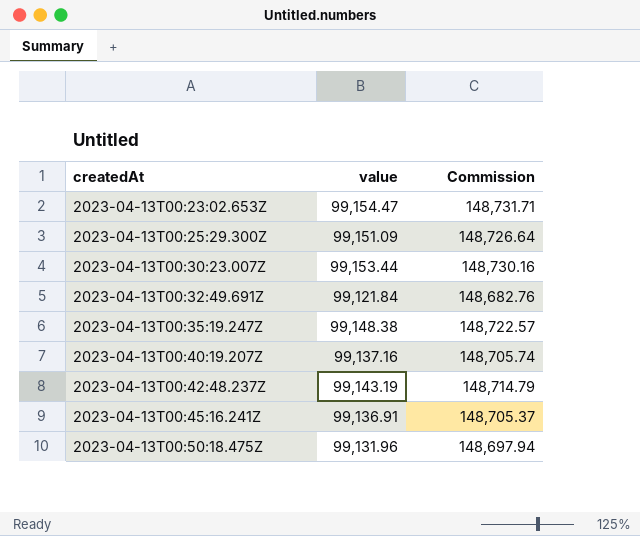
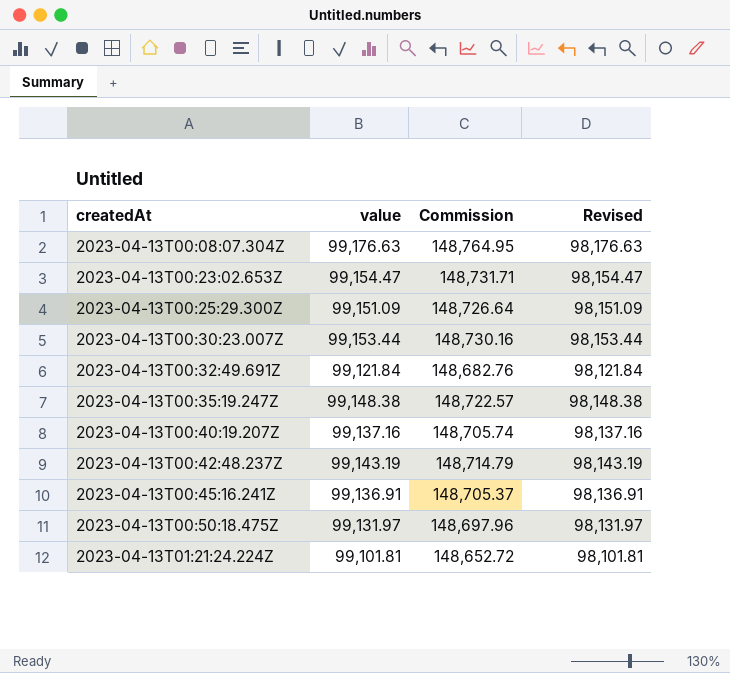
column Revised | formula: none -> [value] - 1000
row 2023-04-13T00:08:07.304Z: none -> 99,176.63 | 148,764.95 | 98,176.63
2023-04-13T00:50:18.475Z | value: 99,131.96 -> 99,131.97
2023-04-13T00:50:18.475Z | Commission: 148,697.94 -> 148,697.96
row 2023-04-13T01:21:24.224Z: none -> 99,101.81 | 148,652.72 | 98,101.81

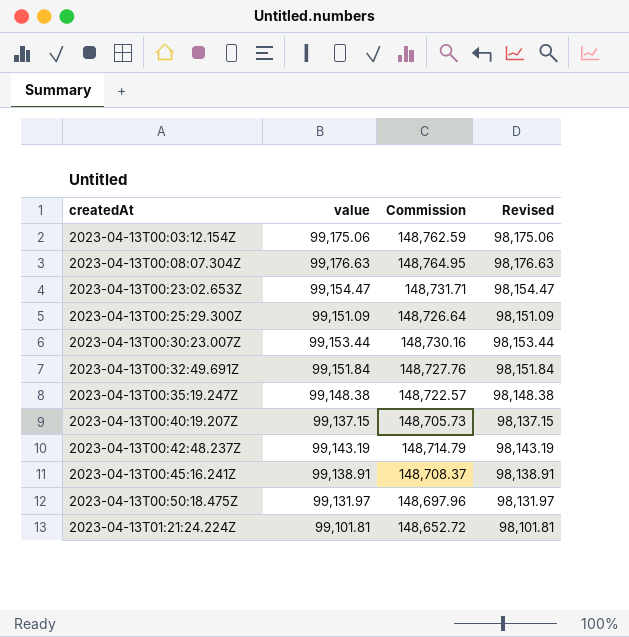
row 2023-04-13T00:03:12.154Z: none -> 99,175.06 | 148,762.59 | 98,175.06
2023-04-13T00:32:49.691Z | value: 99,121.84 -> 99,151.84
2023-04-13T00:32:49.691Z | Commission: 148,682.76 -> 148,727.76
2023-04-13T00:32:49.691Z | Revised: 98,121.84 -> 98,151.84
2023-04-13T00:40:19.207Z | value: 99,137.16 -> 99,137.15
2023-04-13T00:40:19.207Z | Commission: 148,705.74 -> 148,705.73
2023-04-13T00:40:19.207Z | Revised: 98,137.16 -> 98,137.15
2023-04-13T00:45:16.241Z | value: 99,136.91 -> 99,138.91
2023-04-13T00:45:16.241Z | Commission: 148,705.37 -> 148,708.37
2023-04-13T00:45:16.241Z | Revised: 98,136.91 -> 98,138.91

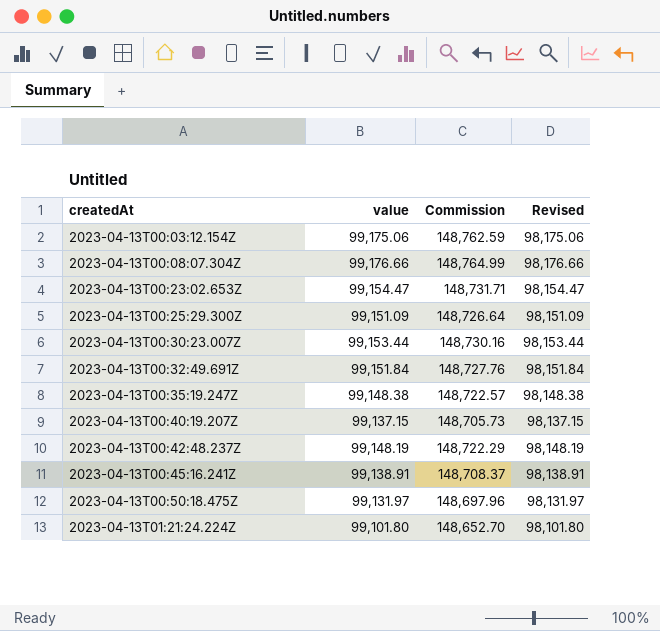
2023-04-13T00:08:07.304Z | value: 99,176.63 -> 99,176.66
2023-04-13T00:08:07.304Z | Commission: 148,764.95 -> 148,764.99
2023-04-13T00:08:07.304Z | Revised: 98,176.63 -> 98,176.66
2023-04-13T00:42:48.237Z | value: 99,143.19 -> 99,148.19
2023-04-13T00:42:48.237Z | Commission: 148,714.79 -> 148,722.29
2023-04-13T00:42:48.237Z | Revised: 98,143.19 -> 98,148.19
2023-04-13T01:21:24.224Z | value: 99,101.81 -> 99,101.80
2023-04-13T01:21:24.224Z | Commission: 148,652.72 -> 148,652.70
2023-04-13T01:21:24.224Z | Revised: 98,101.81 -> 98,101.80

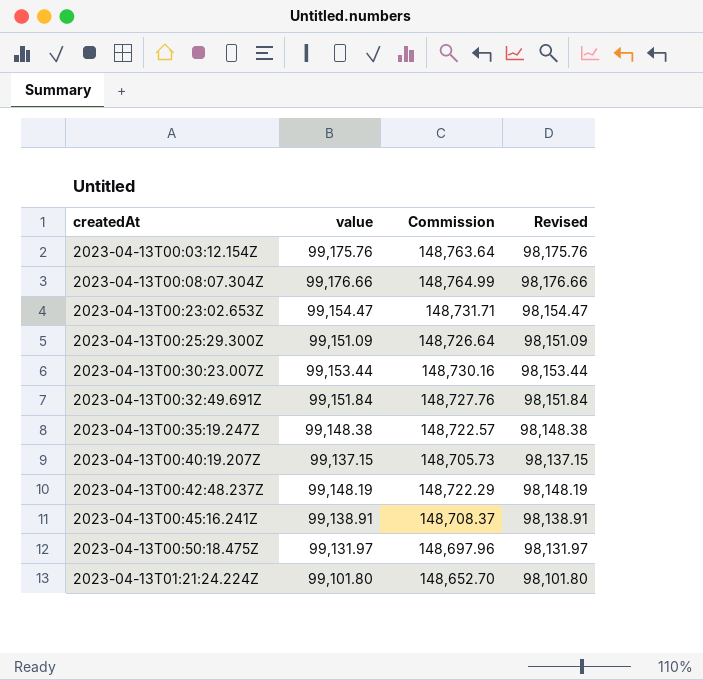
2023-04-13T00:03:12.154Z | value: 99,175.06 -> 99,175.76
2023-04-13T00:03:12.154Z | Commission: 148,762.59 -> 148,763.64
2023-04-13T00:03:12.154Z | Revised: 98,175.06 -> 98,175.76

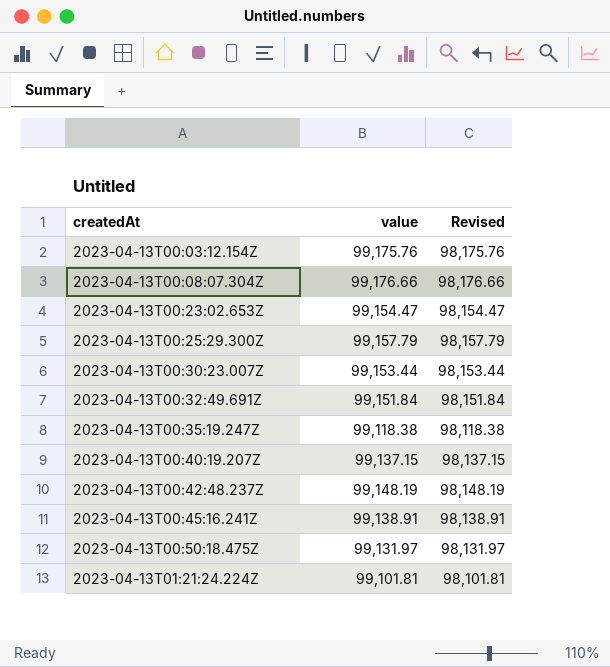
column Commission | formula: [value] * 1.5 -> none
2023-04-13T00:25:29.300Z | value: 99,151.09 -> 99,157.79
2023-04-13T00:25:29.300Z | Revised: 98,151.09 -> 98,157.79
2023-04-13T00:35:19.247Z | value: 99,148.38 -> 99,118.38
2023-04-13T00:35:19.247Z | Revised: 98,148.38 -> 98,118.38
2023-04-13T01:21:24.224Z | value: 99,101.80 -> 99,101.81
2023-04-13T01:21:24.224Z | Revised: 98,101.80 -> 98,101.81

